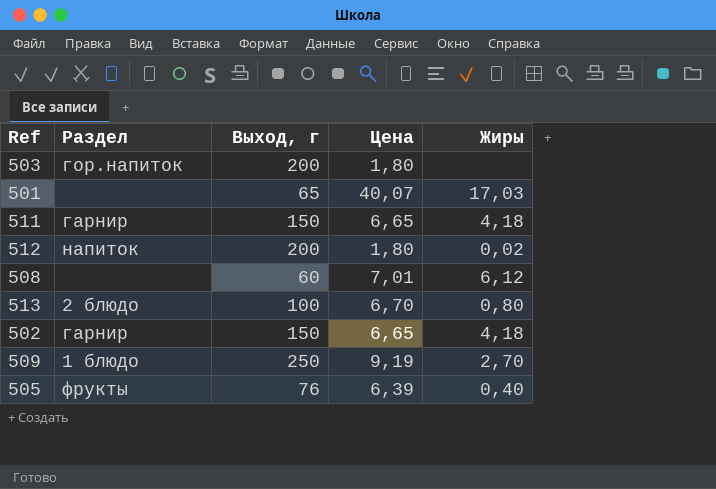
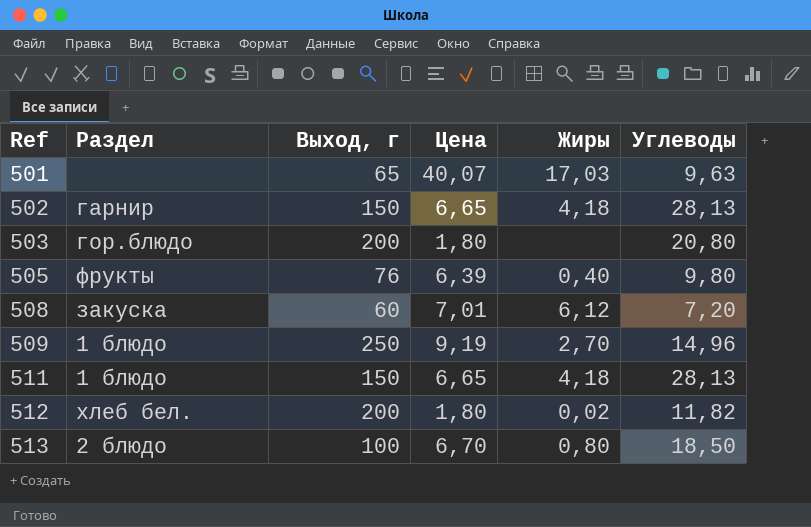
row order: none -> Ref ascending
column Углеводы | position: none -> 6
503 | Раздел: гор.напиток -> гор.блюдо
508 | Раздел: none -> закуска
511 | Раздел: гарнир -> 1 блюдо
512 | Раздел: напиток -> хлеб бел.

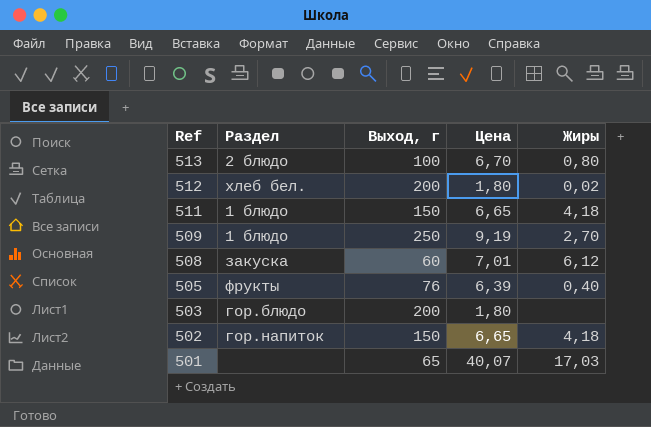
row order: Ref ascending -> Ref descending
column Углеводы | position: 6 -> none
502 | Раздел: гарнир -> гор.напиток

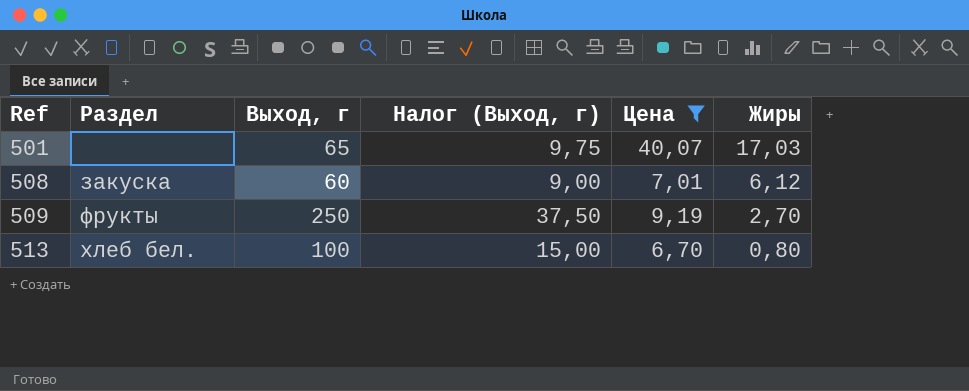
filter: none -> Цена >= 6,70
row order: Ref descending -> Ref ascending
column Налог (Выход, г) | formula: none -> [Выход, г] * 0,15
509 | Раздел: 1 блюдо -> фрукты
513 | Раздел: 2 блюдо -> хлеб бел.

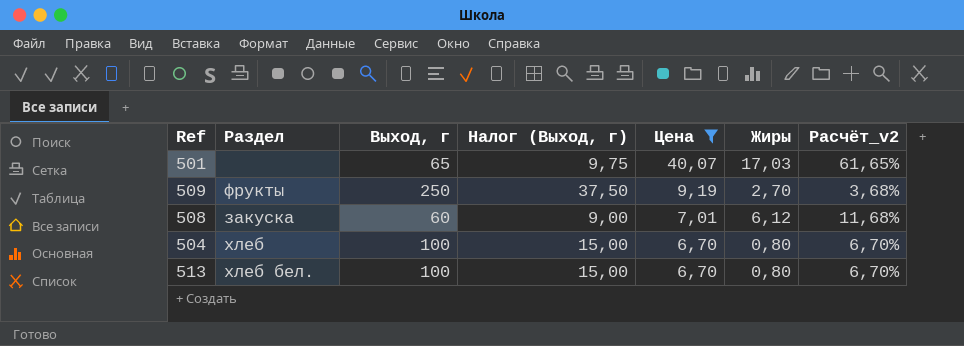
row order: Ref ascending -> Цена descending
column Расчёт_v2 | formula: none -> [Цена] / [Выход, г]
row 504: none -> хлеб | 100 | 15,00 | 6,70 | 0,80 | 6,70%

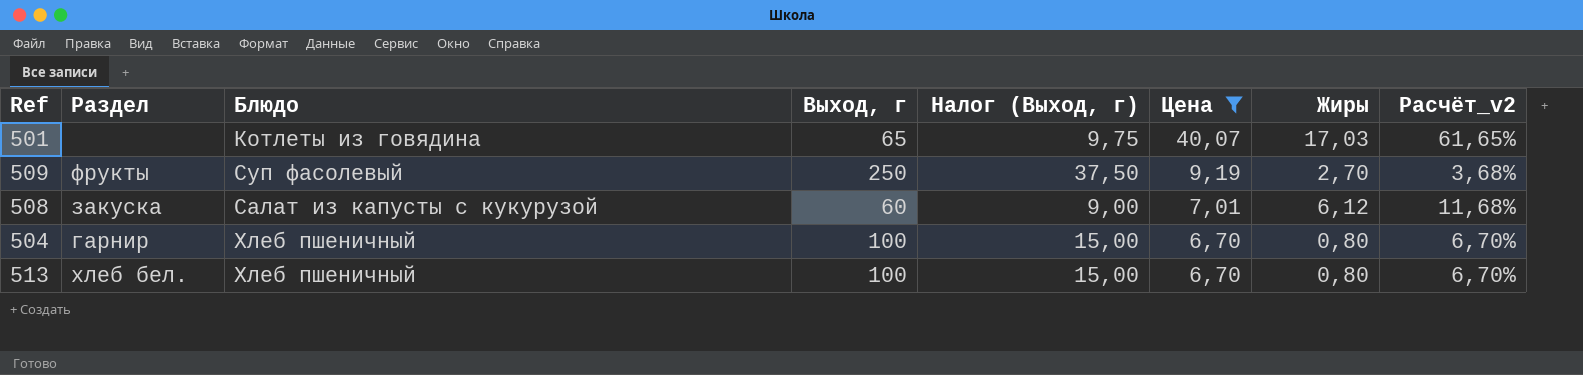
column Блюдо | position: none -> 3
504 | Раздел: хлеб -> гарнир

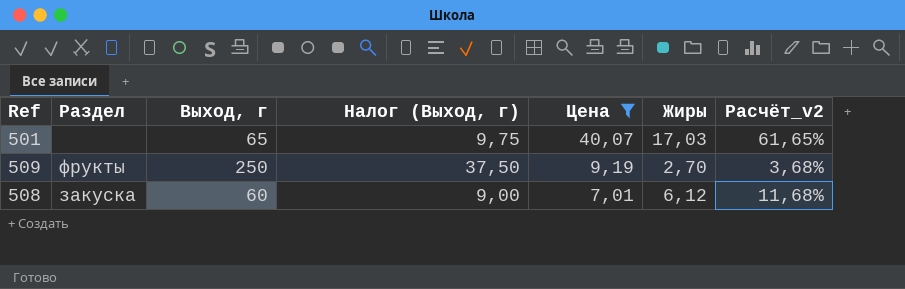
column Блюдо | position: 3 -> none
row 504: гарнир | Хлеб пшеничный | 100 | 15,00 | 6,70 | 0,80 | 6,70% -> none
row 513: хлеб бел. | Хлеб пшеничный | 100 | 15,00 | 6,70 | 0,80 | 6,70% -> none

